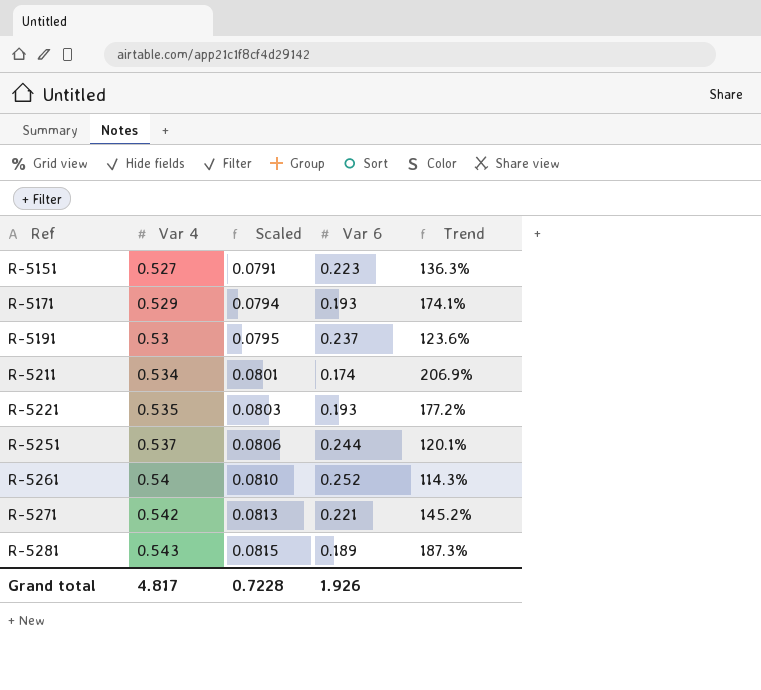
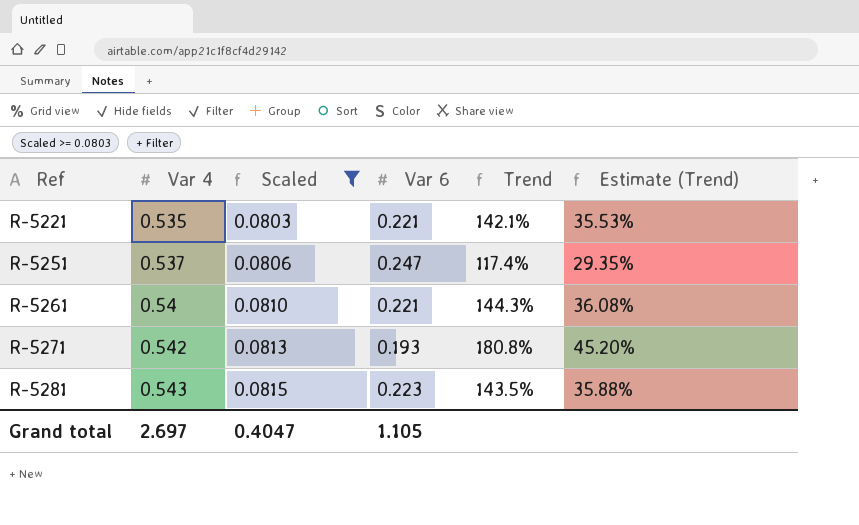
filter: none -> Scaled >= 0.0803
column Estimate (Trend) | formula: none -> [Trend] * 0.25
R-5221 | Var 6: 0.193 -> 0.221
R-5221 | Trend: 177.2% -> 142.1%
R-5251 | Var 6: 0.244 -> 0.247
R-5251 | Trend: 120.1% -> 117.4%
R-5261 | Var 6: 0.252 -> 0.221
R-5261 | Trend: 114.3% -> 144.3%
R-5271 | Var 6: 0.221 -> 0.193
R-5271 | Trend: 145.2% -> 180.8%
R-5281 | Var 6: 0.189 -> 0.223
R-5281 | Trend: 187.3% -> 143.5%
Grand total | Var 4: 4.817 -> 2.697
Grand total | Scaled: 0.7228 -> 0.4047
Grand total | Var 6: 1.926 -> 1.105

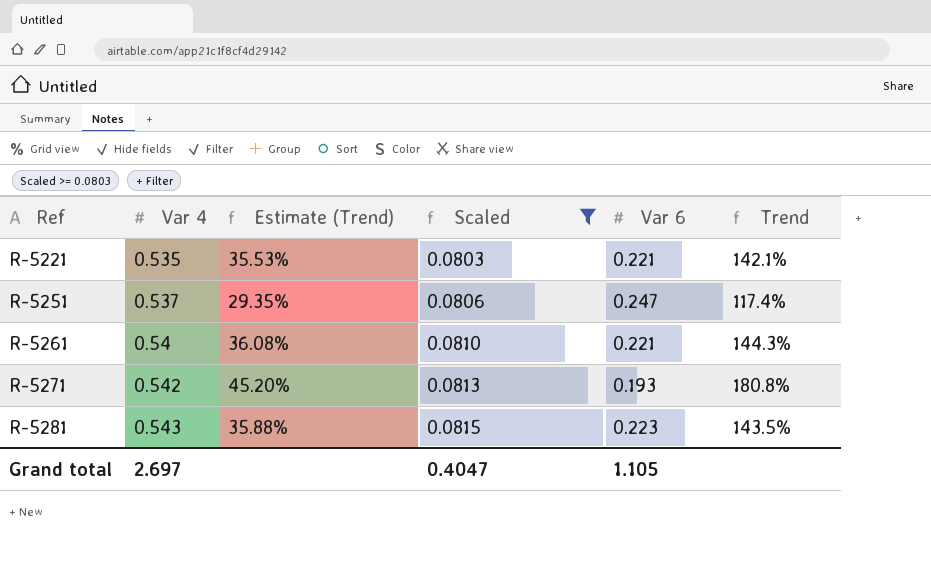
column Estimate (Trend) | position: 6 -> 3

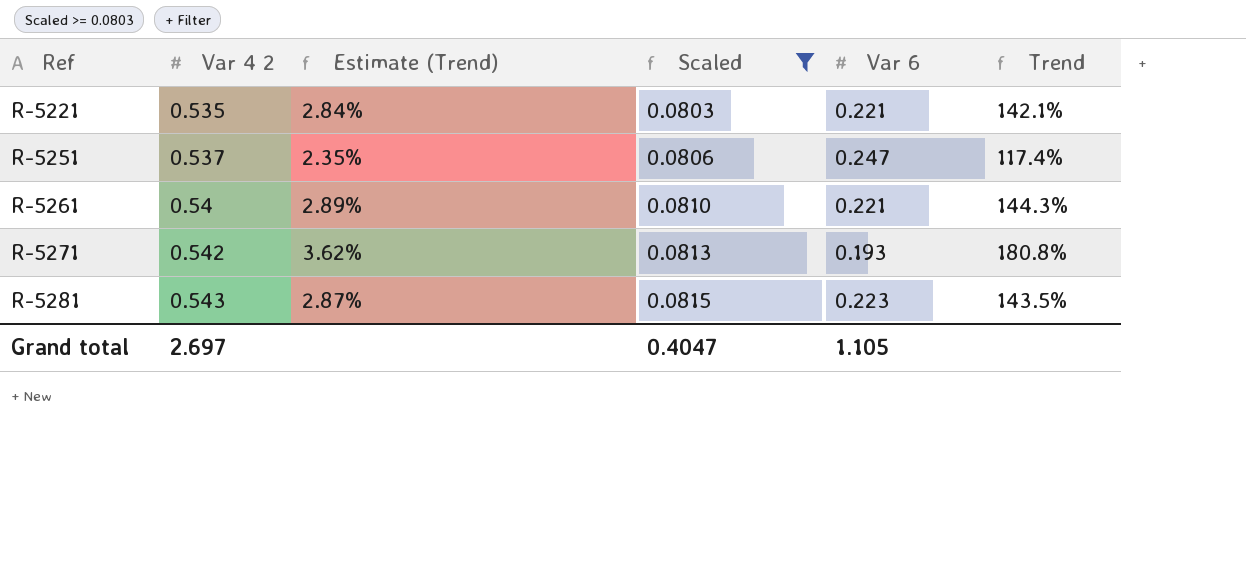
column name: Var 4 -> Var 4 2
column Estimate (Trend) | formula: [Trend] * 0.25 -> [Trend] * 0.02

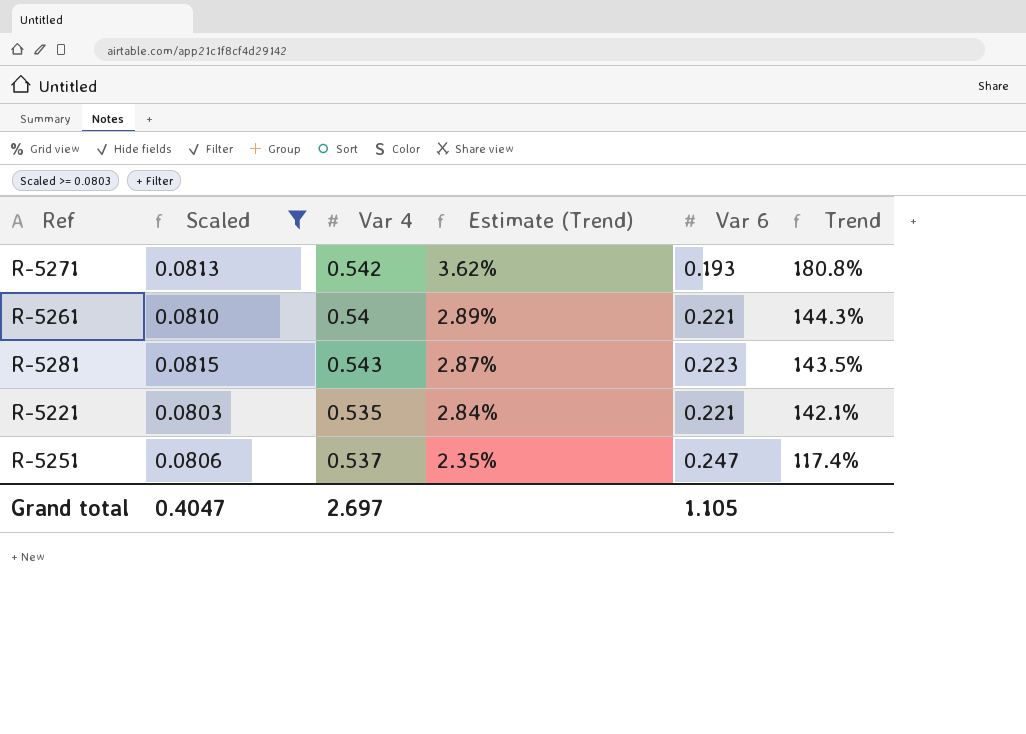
row order: Ref ascending -> Estimate (Trend) descending
column Scaled | position: 4 -> 2
column name: Var 4 2 -> Var 4

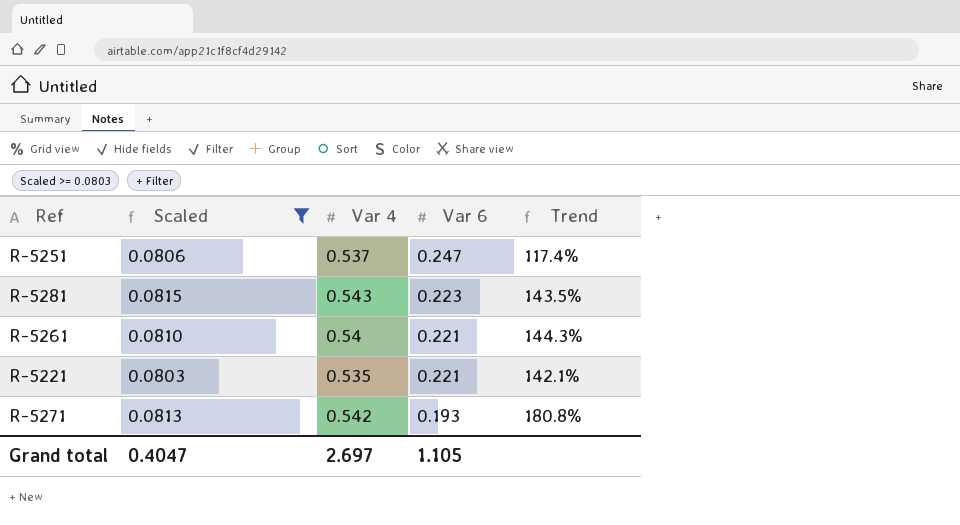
row order: Estimate (Trend) descending -> Var 6 descending
column Estimate (Trend) | formula: [Trend] * 0.02 -> none

